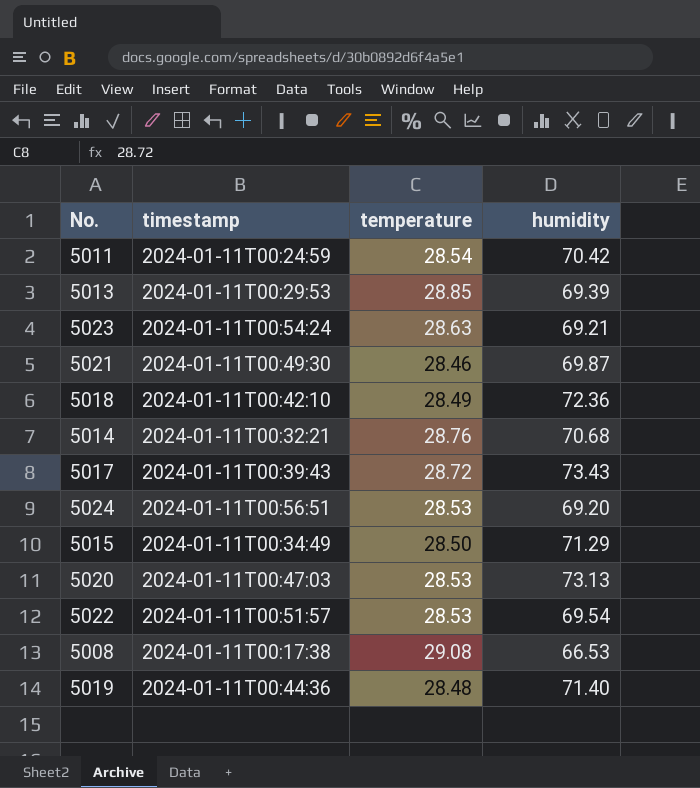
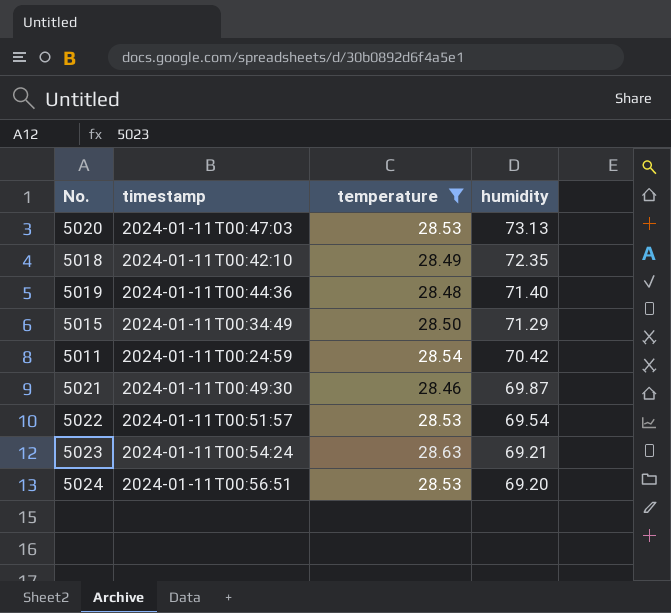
filter: none -> temperature <= 28.63
row order: none -> humidity descending
5018 | humidity: 72.36 -> 72.35

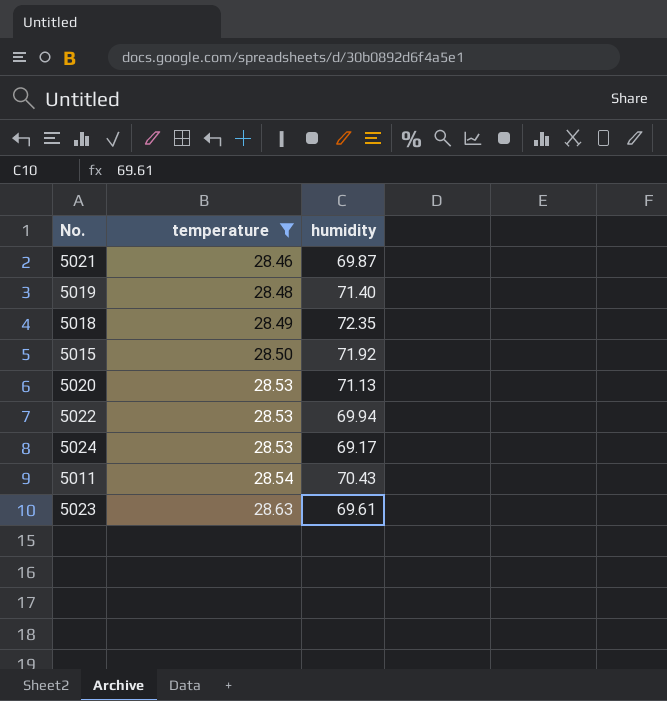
row order: humidity descending -> temperature ascending
column timestamp | position: 2 -> none
5015 | humidity: 71.29 -> 71.92
5020 | humidity: 73.13 -> 71.13
5022 | humidity: 69.54 -> 69.94
5024 | humidity: 69.20 -> 69.17
5011 | humidity: 70.42 -> 70.43
5023 | humidity: 69.21 -> 69.61

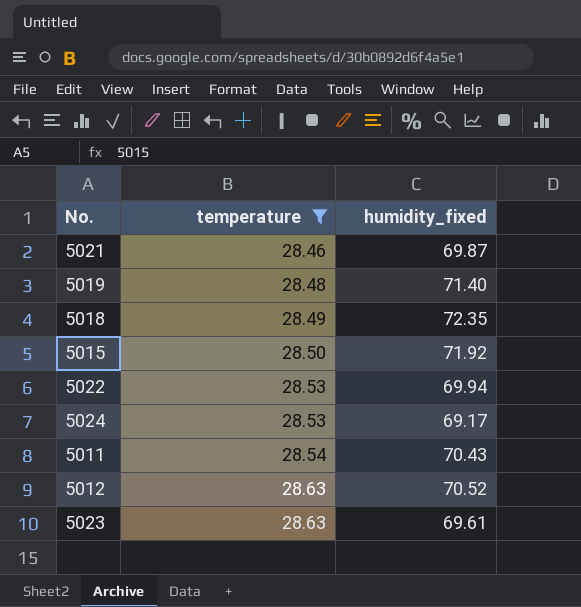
column name: humidity -> humidity_fixed
row 5020: 28.53 | 71.13 -> none
row 5012: none -> 28.63 | 70.52

